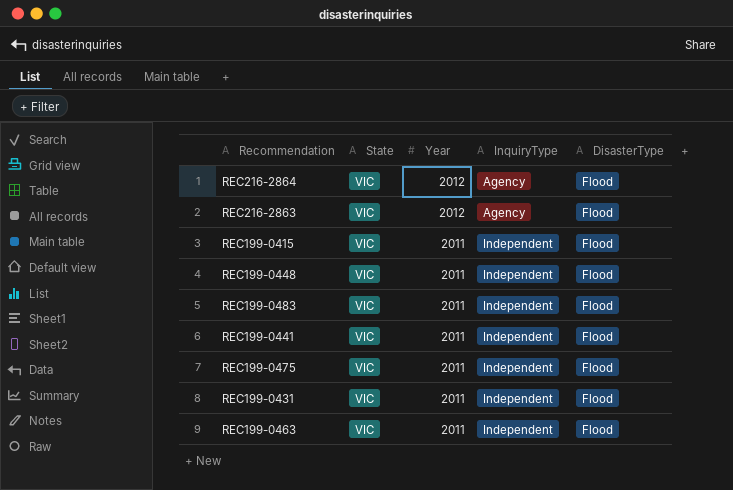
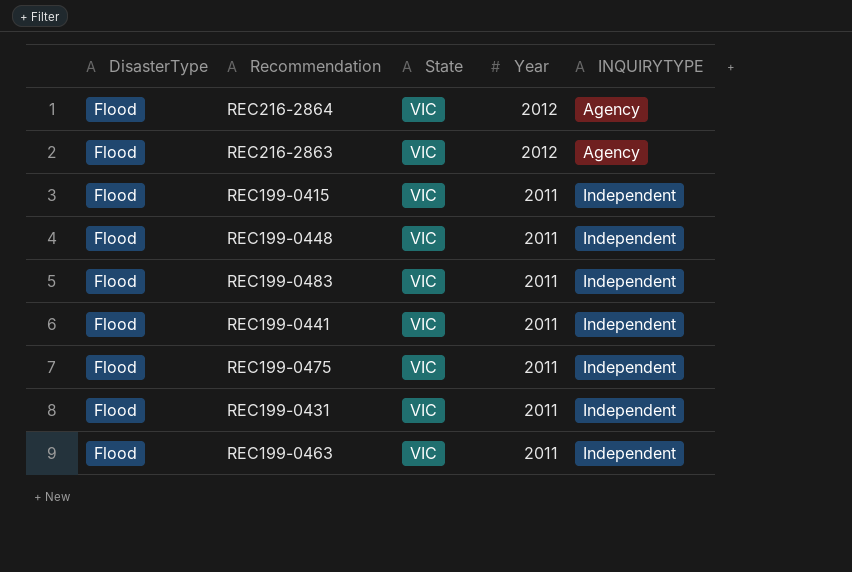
column DisasterType | position: 5 -> 1
column name: InquiryType -> INQUIRYTYPE

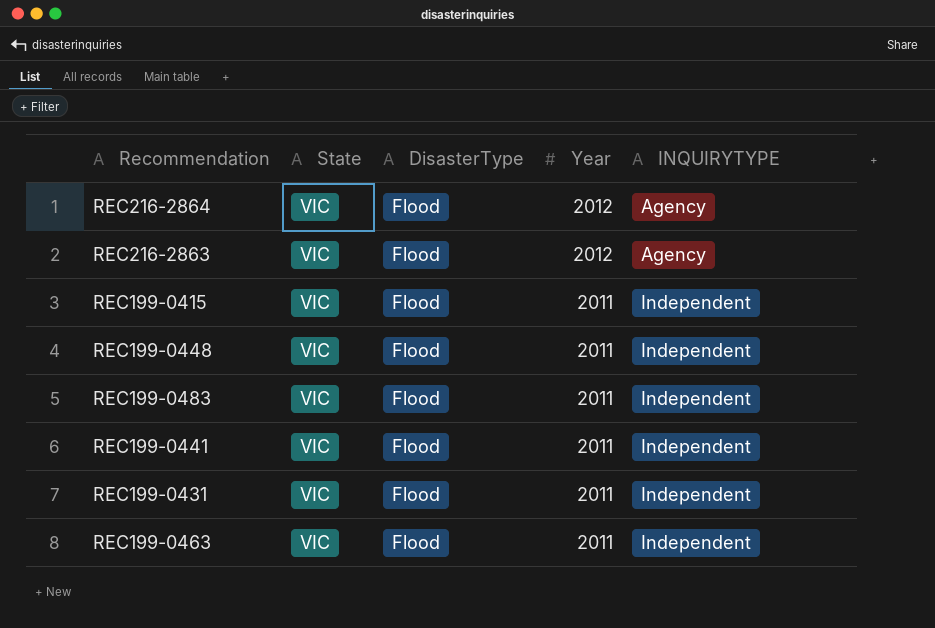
column DisasterType | position: 1 -> 3
row REC199-0475: Flood | VIC | 2011 | Independent -> none

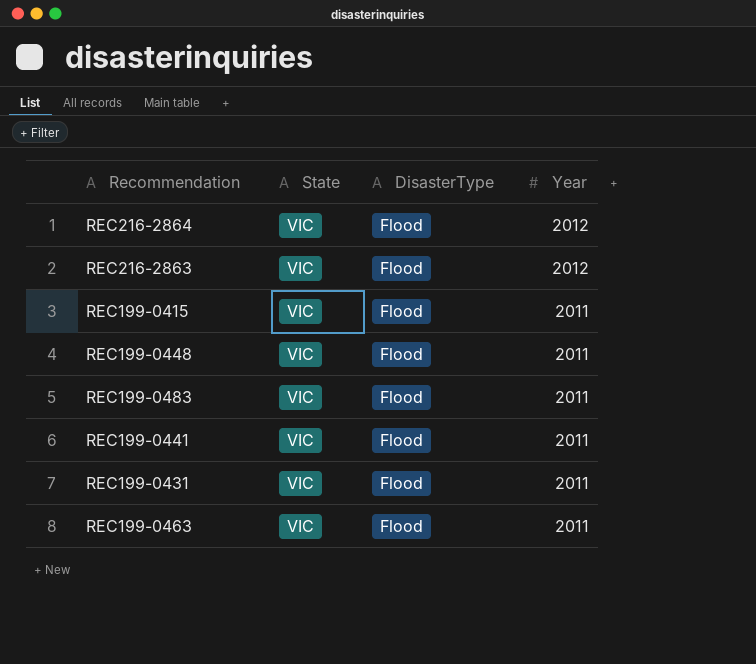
column INQUIRYTYPE | position: 5 -> none

